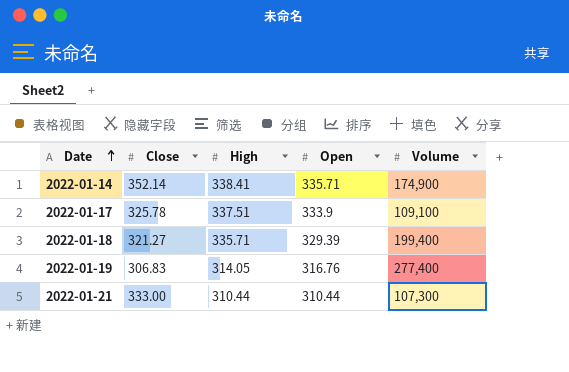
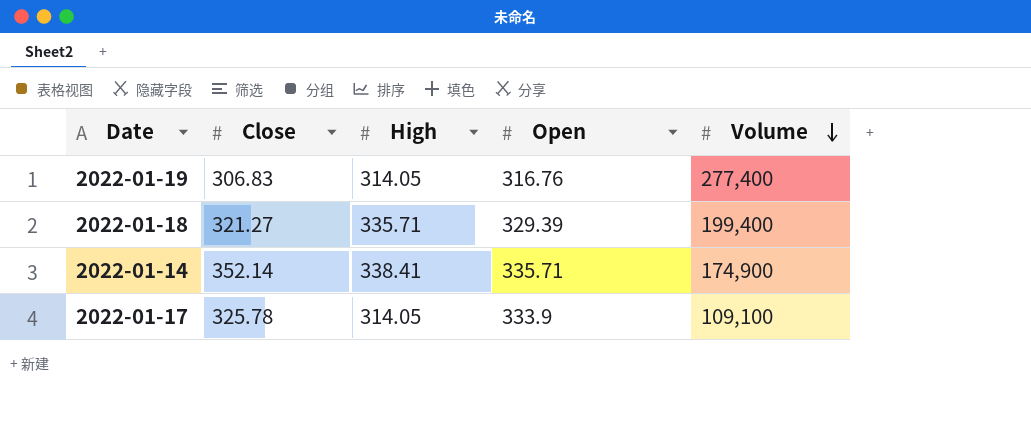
row order: Date ascending -> Volume descending
row 2022-01-21: 333.00 | 310.44 | 310.44 | 107,300 -> none
2022-01-17 | High: 337.51 -> 314.05

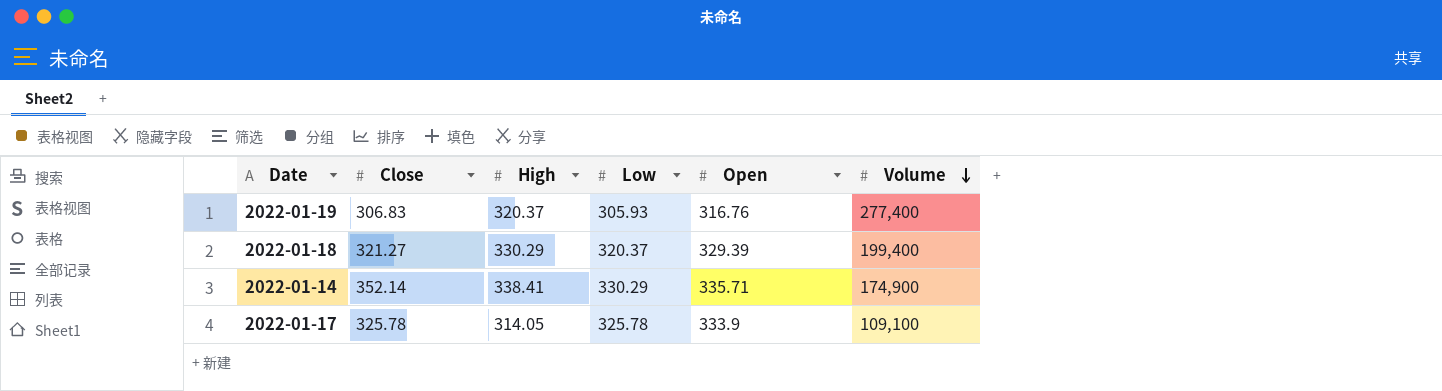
column Low | position: none -> 4
2022-01-19 | High: 314.05 -> 320.37
2022-01-18 | High: 335.71 -> 330.29

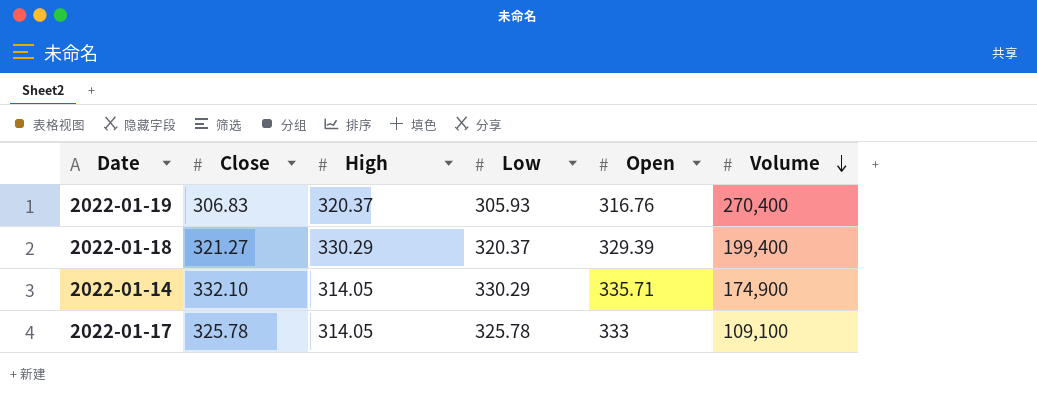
2022-01-19 | Volume: 277,400 -> 270,400
2022-01-14 | Close: 352.14 -> 332.10
2022-01-14 | High: 338.41 -> 314.05
2022-01-17 | Open: 333.9 -> 333

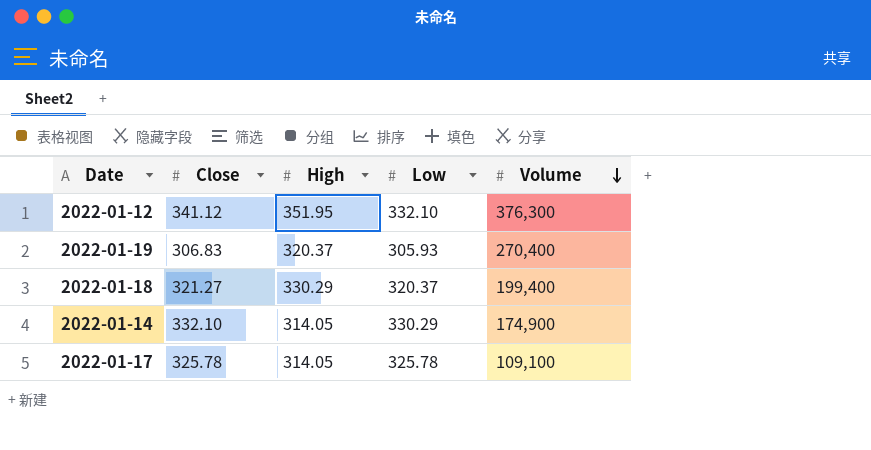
column Open | position: 5 -> none
row 2022-01-12: none -> 341.12 | 351.95 | 332.10 | 376,300

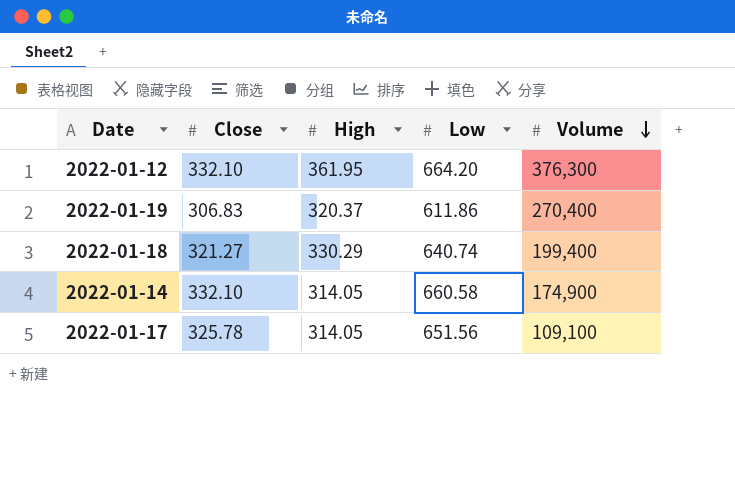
2022-01-12 | Close: 341.12 -> 332.10
2022-01-12 | High: 351.95 -> 361.95
2022-01-12 | Low: 332.10 -> 664.20
2022-01-19 | Low: 305.93 -> 611.86
2022-01-18 | Low: 320.37 -> 640.74
2022-01-14 | Low: 330.29 -> 660.58
2022-01-17 | Low: 325.78 -> 651.56

